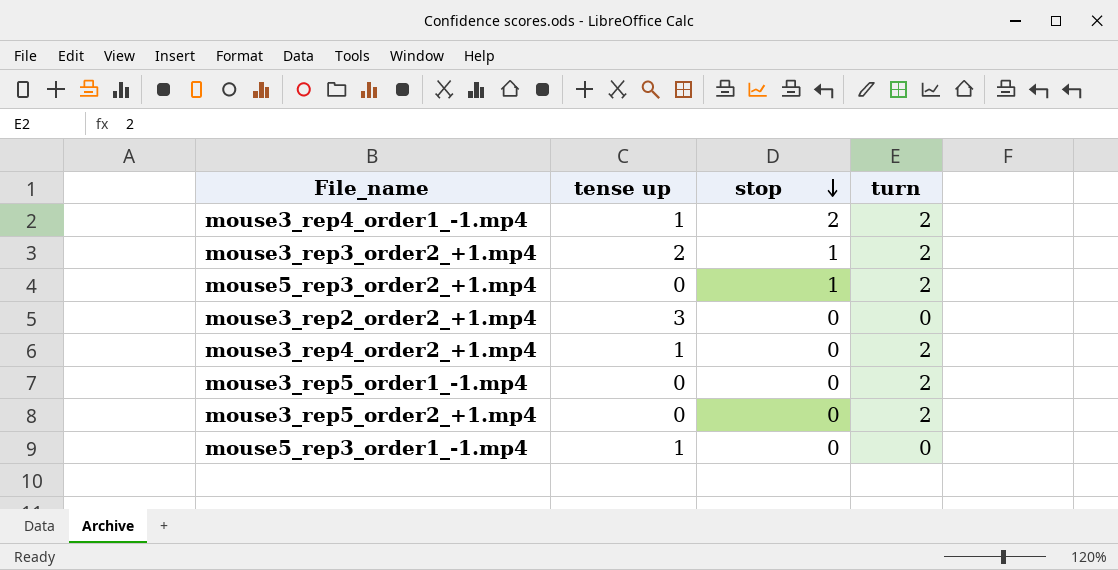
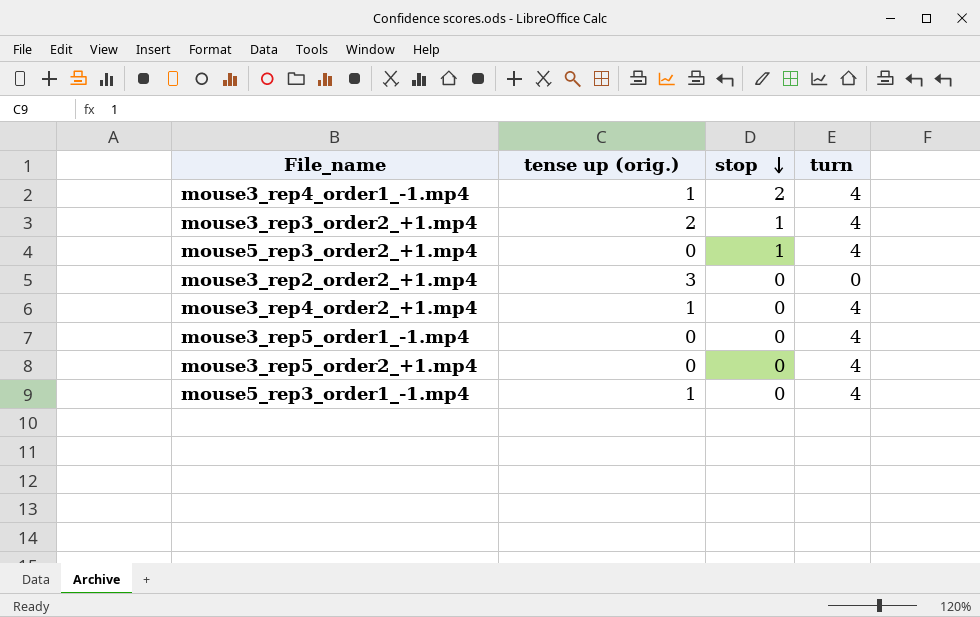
column name: tense up -> tense up (orig.)
mouse3_rep4_order1_-1.mp4 | turn: 2 -> 4
mouse3_rep3_order2_+1.mp4 | turn: 2 -> 4
mouse5_rep3_order2_+1.mp4 | turn: 2 -> 4
mouse3_rep4_order2_+1.mp4 | turn: 2 -> 4
mouse3_rep5_order1_-1.mp4 | turn: 2 -> 4
mouse3_rep5_order2_+1.mp4 | turn: 2 -> 4
mouse5_rep3_order1_-1.mp4 | turn: 0 -> 4

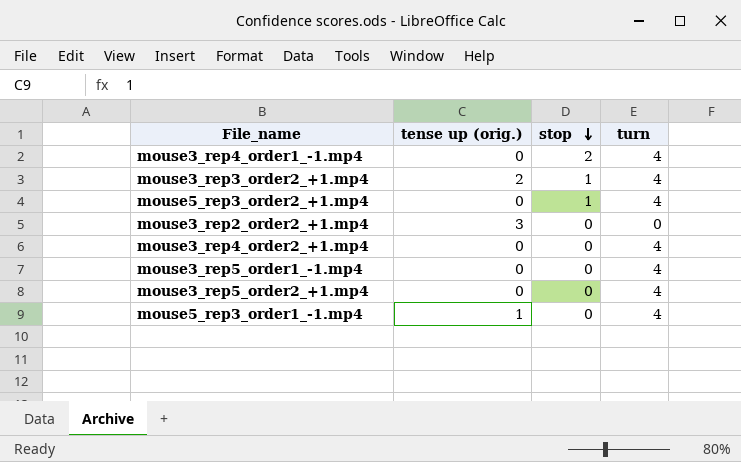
mouse3_rep4_order1_-1.mp4 | tense up (orig.): 1 -> 0
mouse3_rep4_order2_+1.mp4 | tense up (orig.): 1 -> 0

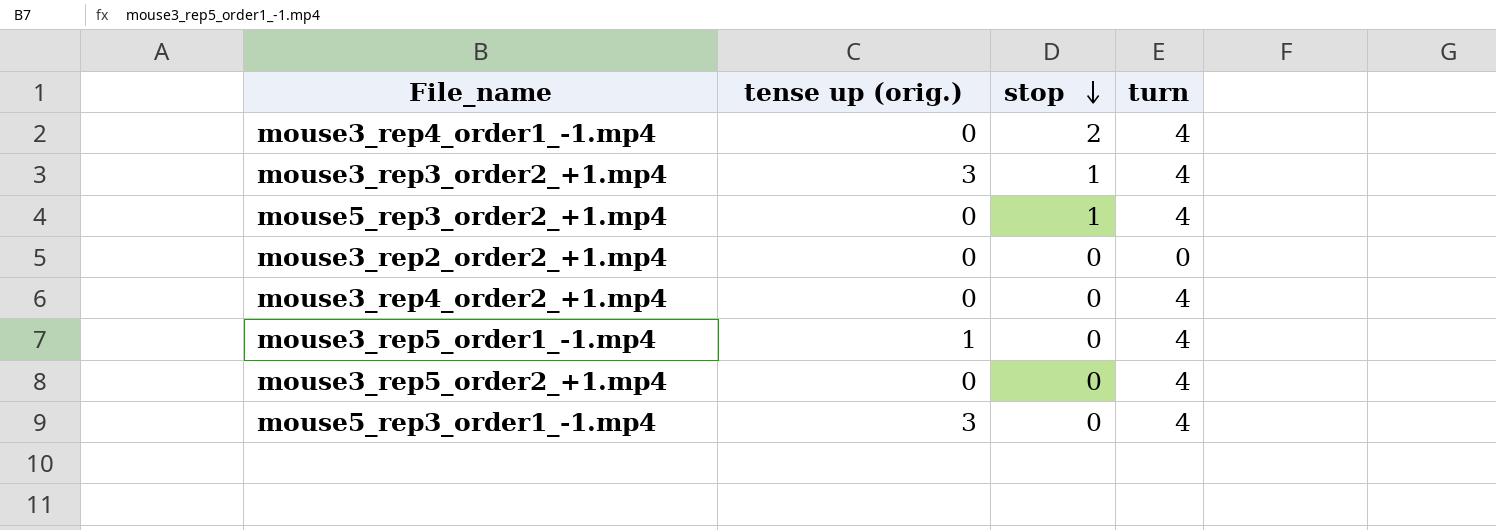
mouse3_rep3_order2_+1.mp4 | tense up (orig.): 2 -> 3
mouse3_rep2_order2_+1.mp4 | tense up (orig.): 3 -> 0
mouse3_rep5_order1_-1.mp4 | tense up (orig.): 0 -> 1
mouse5_rep3_order1_-1.mp4 | tense up (orig.): 1 -> 3

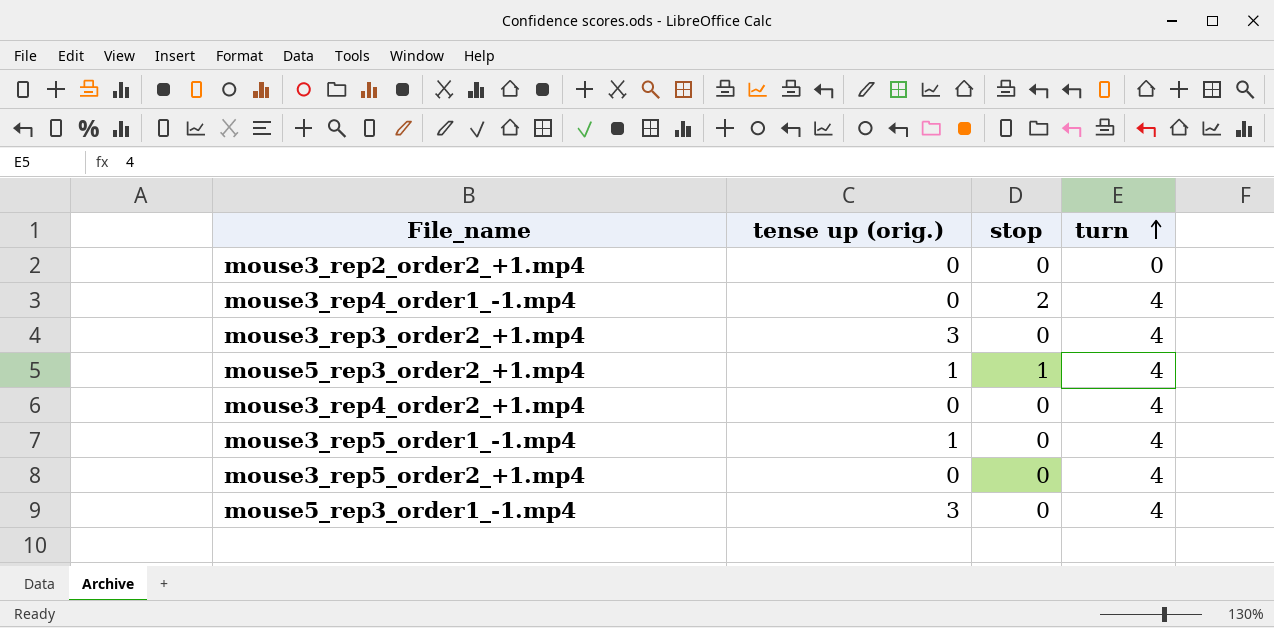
row order: stop descending -> turn ascending
mouse3_rep3_order2_+1.mp4 | stop: 1 -> 0
mouse5_rep3_order2_+1.mp4 | tense up (orig.): 0 -> 1

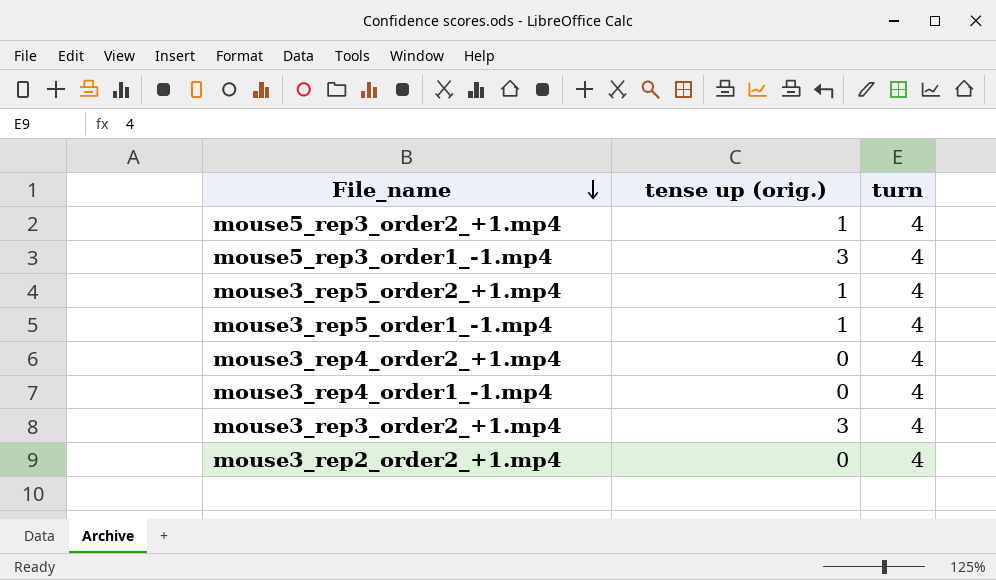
row order: turn ascending -> File_name descending
column stop | position: 3 -> none
mouse3_rep5_order2_+1.mp4 | tense up (orig.): 0 -> 1
mouse3_rep2_order2_+1.mp4 | turn: 0 -> 4

